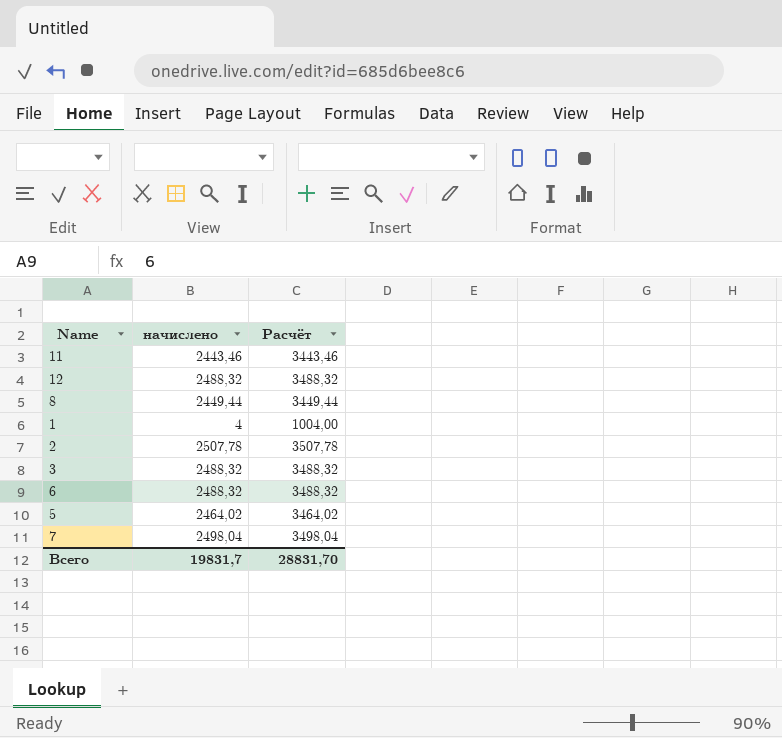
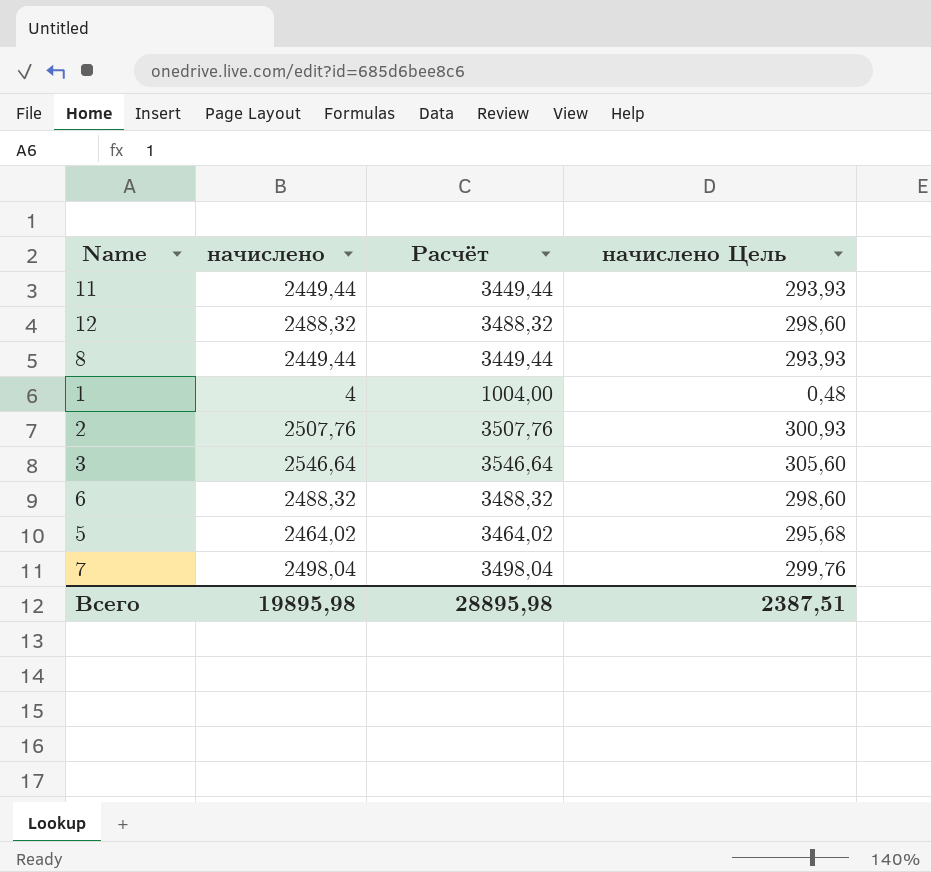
column начислено Цель | formula: none -> [начислено] * 0,12
11 | начислено: 2443,46 -> 2449,44
11 | Расчёт: 3443,46 -> 3449,44
2 | начислено: 2507,78 -> 2507,76
2 | Расчёт: 3507,78 -> 3507,76
3 | начислено: 2488,32 -> 2546,64
3 | Расчёт: 3488,32 -> 3546,64
Всего | начислено: 19831,7 -> 19895,98
Всего | Расчёт: 28831,70 -> 28895,98

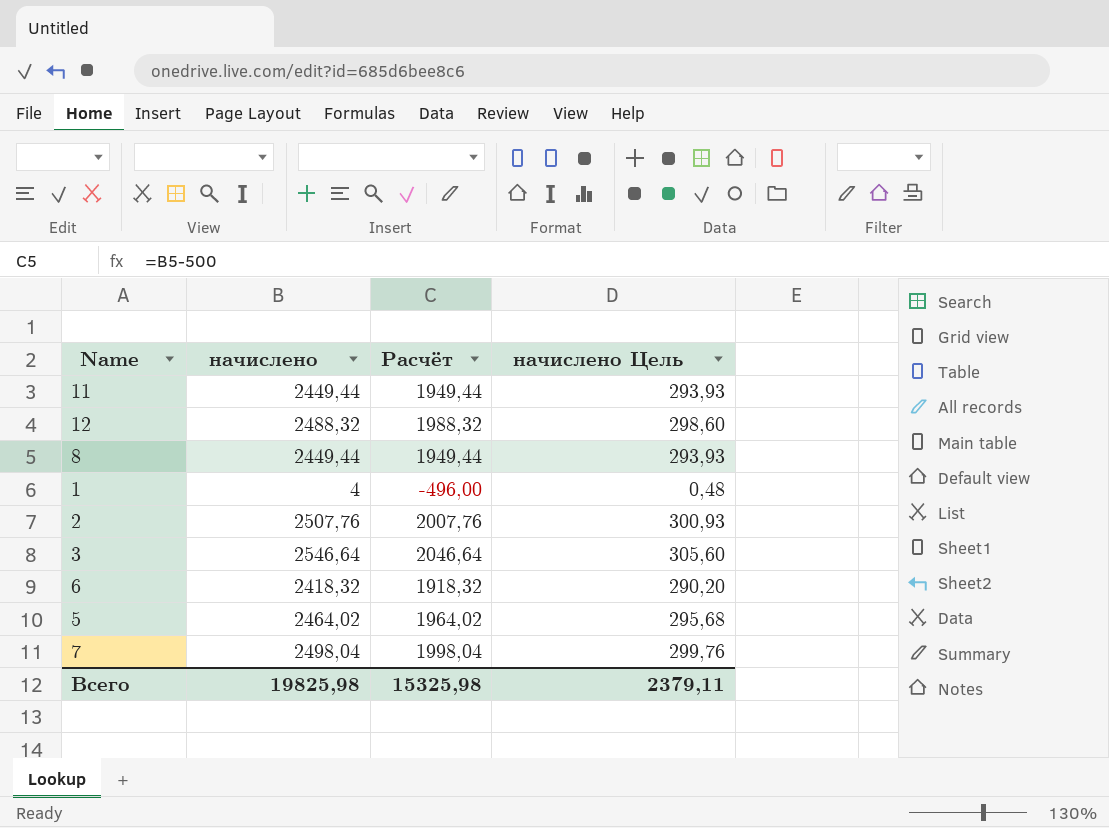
column Расчёт | formula: [начислено] + 1000 -> [начислено] - 500
6 | начислено: 2488,32 -> 2418,32
6 | начислено Цель: 298,60 -> 290,20
Всего | начислено: 19895,98 -> 19825,98
Всего | Расчёт: 28895,98 -> 15325,98
Всего | начислено Цель: 2387,51 -> 2379,11

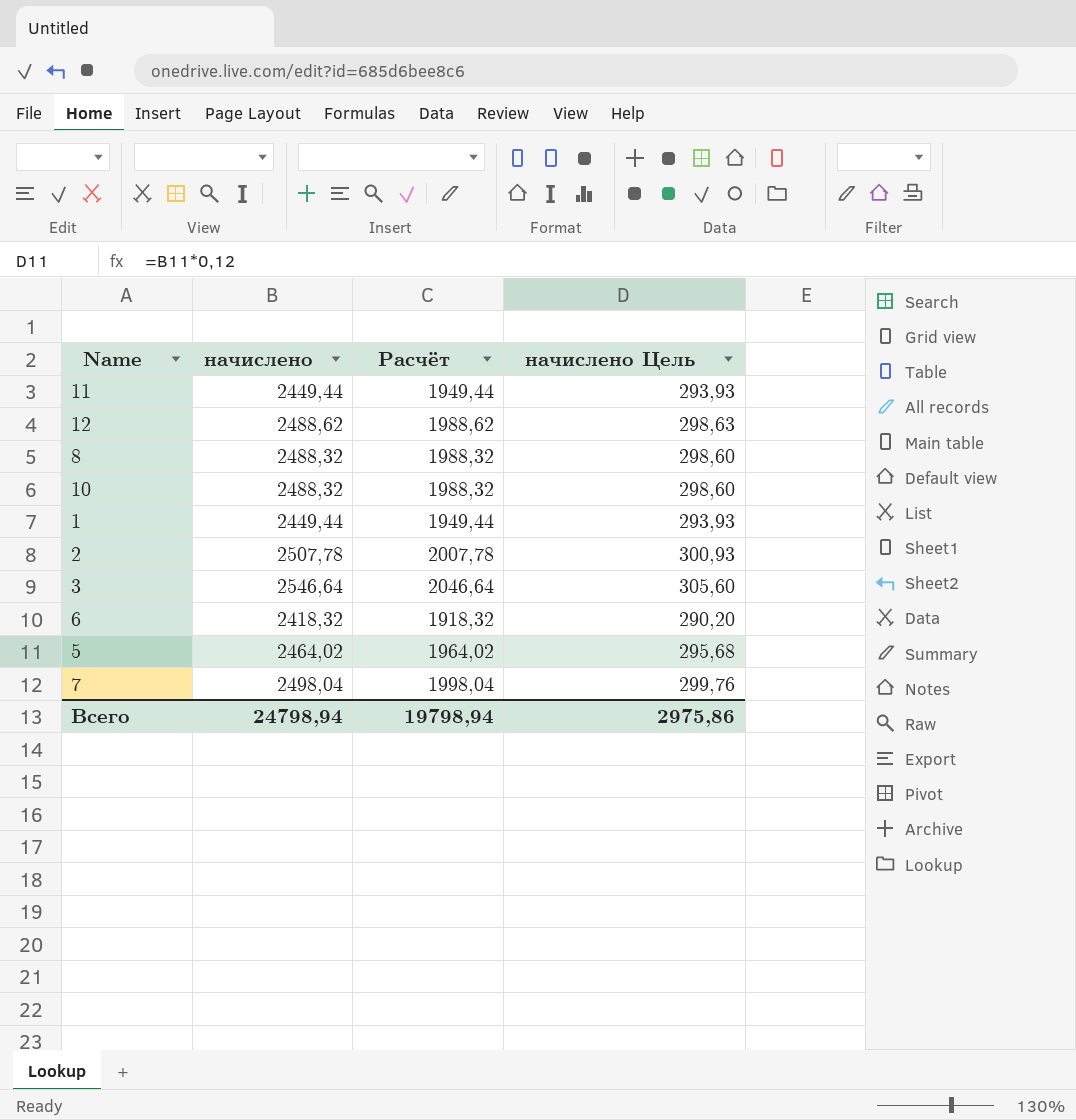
12 | начислено: 2488,32 -> 2488,62
12 | Расчёт: 1988,32 -> 1988,62
12 | начислено Цель: 298,60 -> 298,63
8 | начислено: 2449,44 -> 2488,32
8 | Расчёт: 1949,44 -> 1988,32
8 | начислено Цель: 293,93 -> 298,60
row 10: none -> 2488,32 | 1988,32 | 298,60
1 | начислено: 4 -> 2449,44
1 | Расчёт: -496,00 -> 1949,44
1 | начислено Цель: 0,48 -> 293,93
2 | начислено: 2507,76 -> 2507,78
2 | Расчёт: 2007,76 -> 2007,78
Всего | начислено: 19825,98 -> 24798,94
Всего | Расчёт: 15325,98 -> 19798,94
Всего | начислено Цель: 2379,11 -> 2975,86

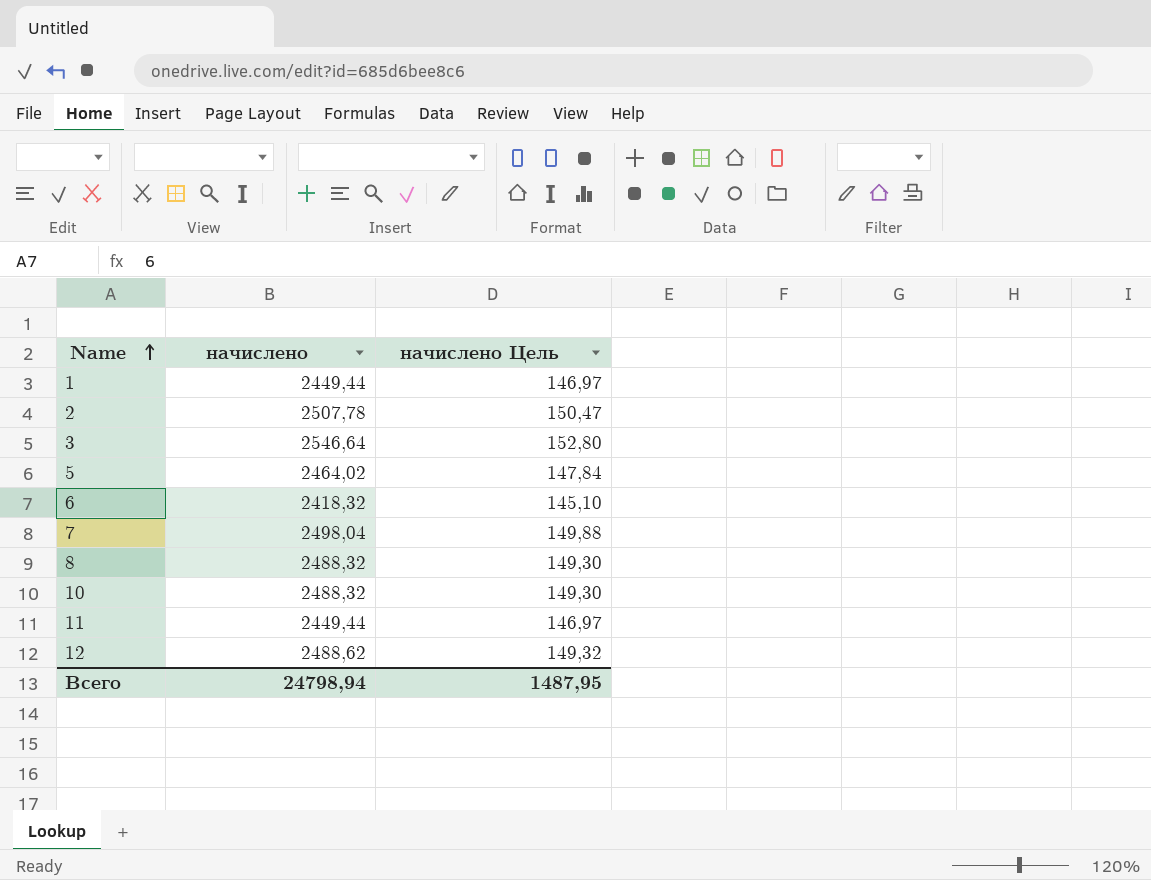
row order: none -> Name ascending
column Расчёт | formula: [начислено] - 500 -> none
column начислено Цель | formula: [начислено] * 0,12 -> [начислено] * 0,06
Всего | начислено Цель: 2975,86 -> 1487,95

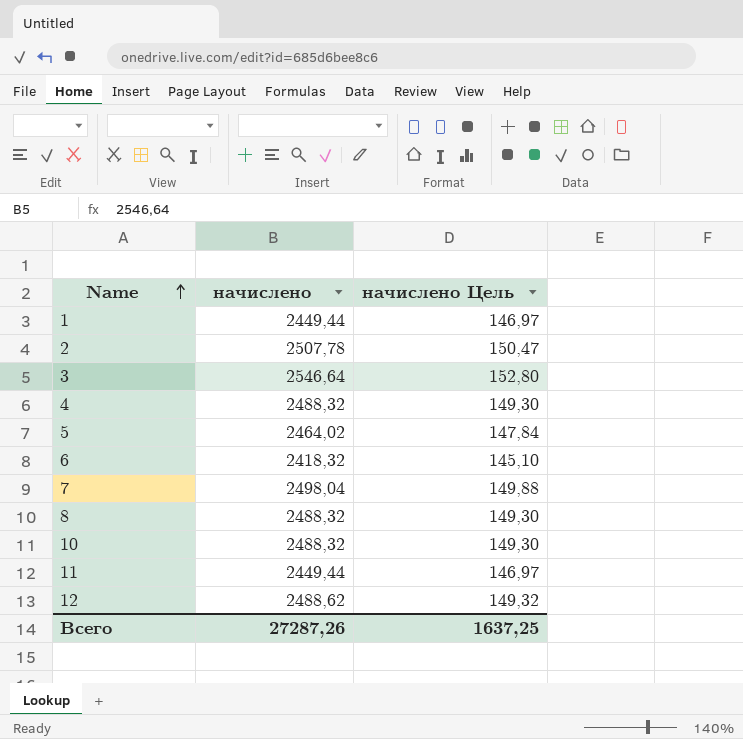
row 4: none -> 2488,32 | 149,30
Всего | начислено: 24798,94 -> 27287,26
Всего | начислено Цель: 1487,95 -> 1637,25

